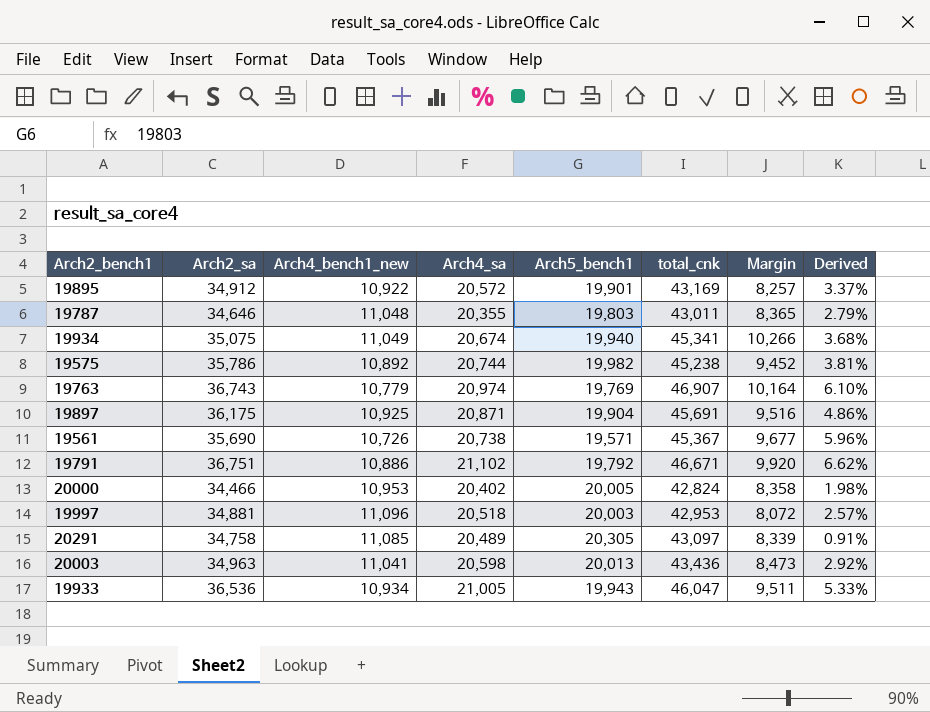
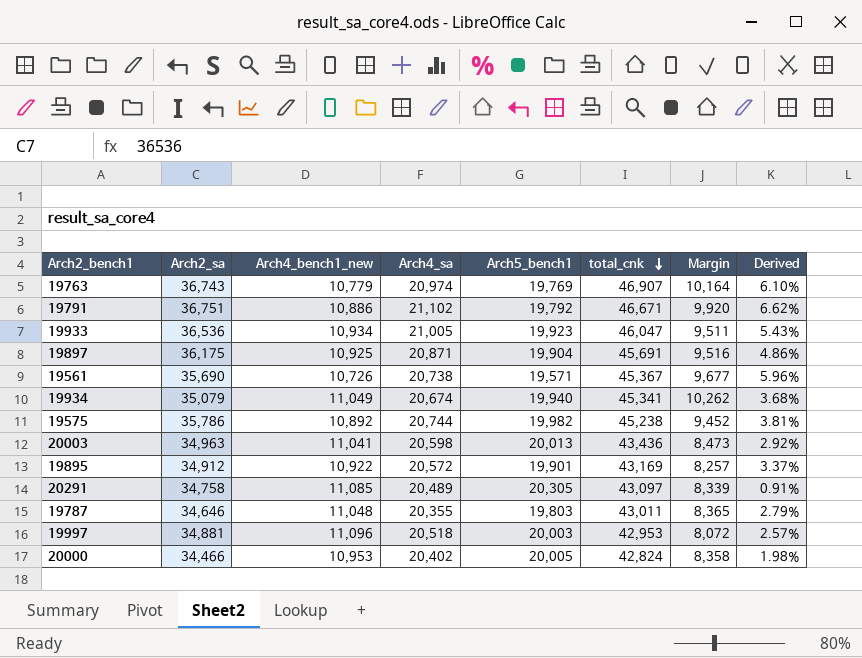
row order: none -> total_cnk descending
19933 | Arch5_bench1: 19,943 -> 19,923
19933 | Derived: 5.33% -> 5.43%
19934 | Arch2_sa: 35,075 -> 35,079
19934 | Margin: 10,266 -> 10,262

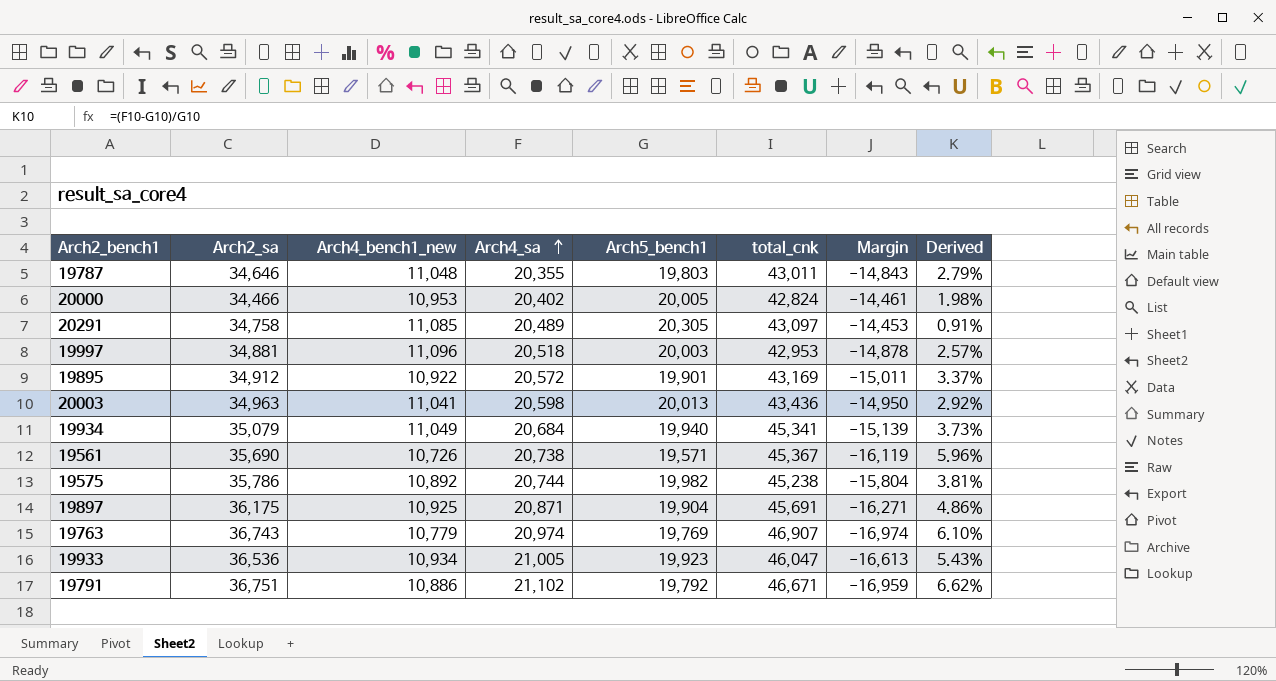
row order: total_cnk descending -> Arch4_sa ascending
column Margin | formula: [total_cnk] - [Arch2_sa] -> [Arch5_bench1] - [Arch2_sa]
19934 | Arch4_sa: 20,674 -> 20,684
19934 | Derived: 3.68% -> 3.73%

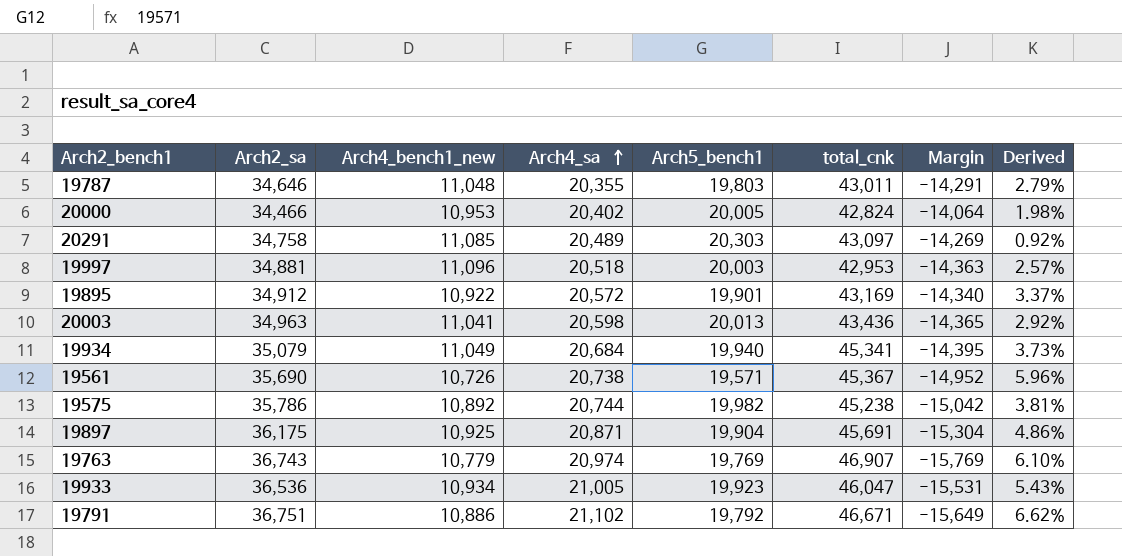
column Margin | formula: [Arch5_bench1] - [Arch2_sa] -> [Arch4_sa] - [Arch2_sa]
20291 | Arch5_bench1: 20,305 -> 20,303
20291 | Derived: 0.91% -> 0.92%

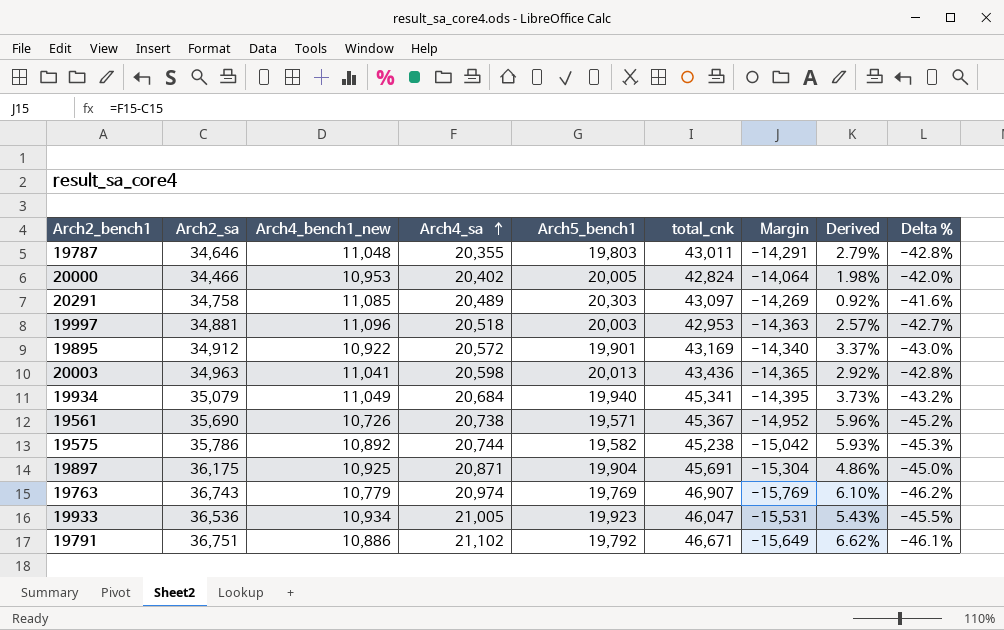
column Delta % | formula: none -> ([Arch5_bench1] - [Arch2_sa]) / [Arch2_sa]
19575 | Arch5_bench1: 19,982 -> 19,582
19575 | Derived: 3.81% -> 5.93%

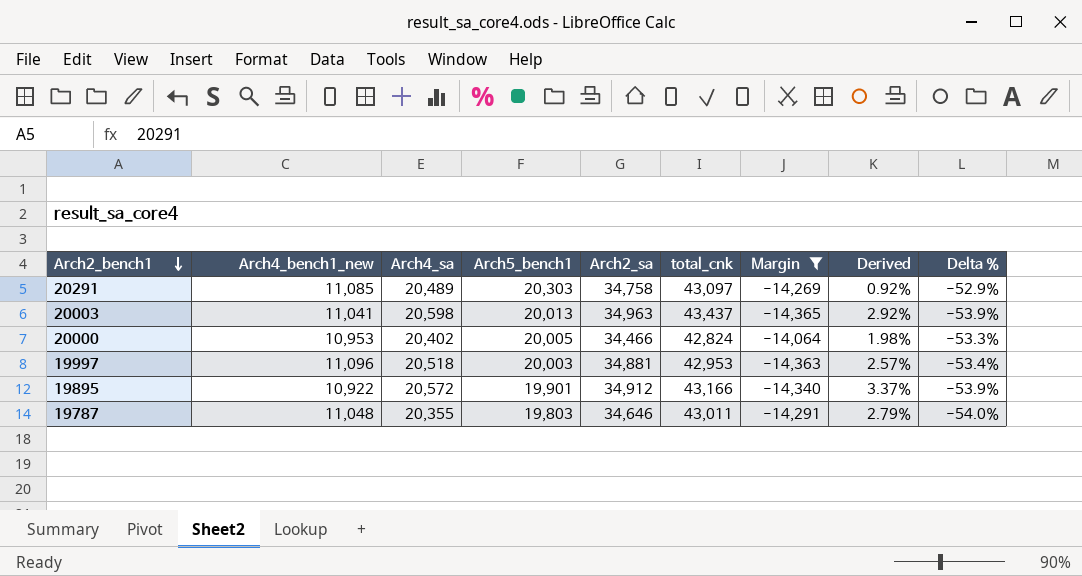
filter: none -> Margin >= -14,365
row order: Arch4_sa ascending -> Arch2_bench1 descending
column Arch2_sa | position: 2 -> 5
column Delta % | formula: ([Arch5_bench1] - [Arch2_sa]) / [Arch2_sa] -> ([Arch5_bench1] - [total_cnk]) / [total_cnk]
20003 | total_cnk: 43,436 -> 43,437
19895 | total_cnk: 43,169 -> 43,166

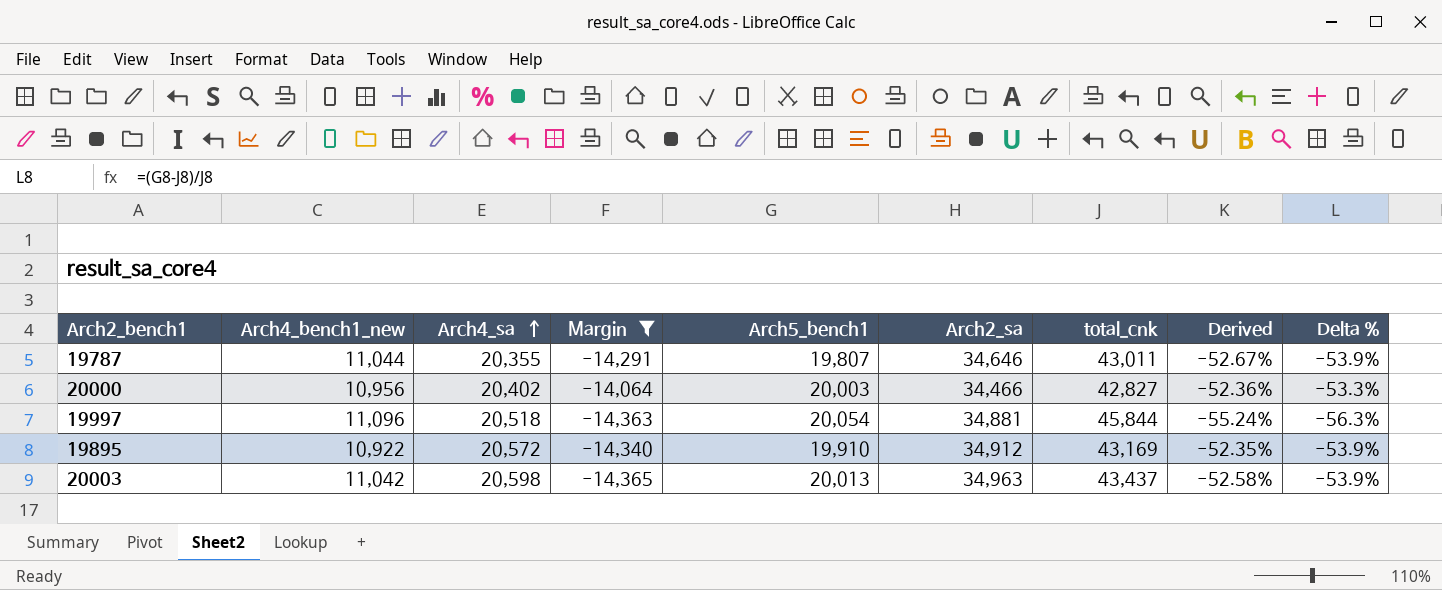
row order: Arch2_bench1 descending -> Arch4_sa ascending
column Margin | position: 7 -> 4
column Derived | formula: ([Arch4_sa] - [Arch5_bench1]) / [Arch5_bench1] -> ([Arch4_sa] - [total_cnk]) / [total_cnk]
row 20291: 11,085 | 20,489 | 20,303 | 34,758 | 43,097 | -14,269 | 0.92% | -52.9% -> none
19787 | Arch4_bench1_new: 11,048 -> 11,044
19787 | Arch5_bench1: 19,803 -> 19,807
19787 | Delta %: -54.0% -> -53.9%
20000 | Arch4_bench1_new: 10,953 -> 10,956
20000 | Arch5_bench1: 20,005 -> 20,003
20000 | total_cnk: 42,824 -> 42,827
19997 | Arch5_bench1: 20,003 -> 20,054
19997 | total_cnk: 42,953 -> 45,844
19997 | Delta %: -53.4% -> -56.3%
19895 | Arch5_bench1: 19,901 -> 19,910
19895 | total_cnk: 43,166 -> 43,169
20003 | Arch4_bench1_new: 11,041 -> 11,042

